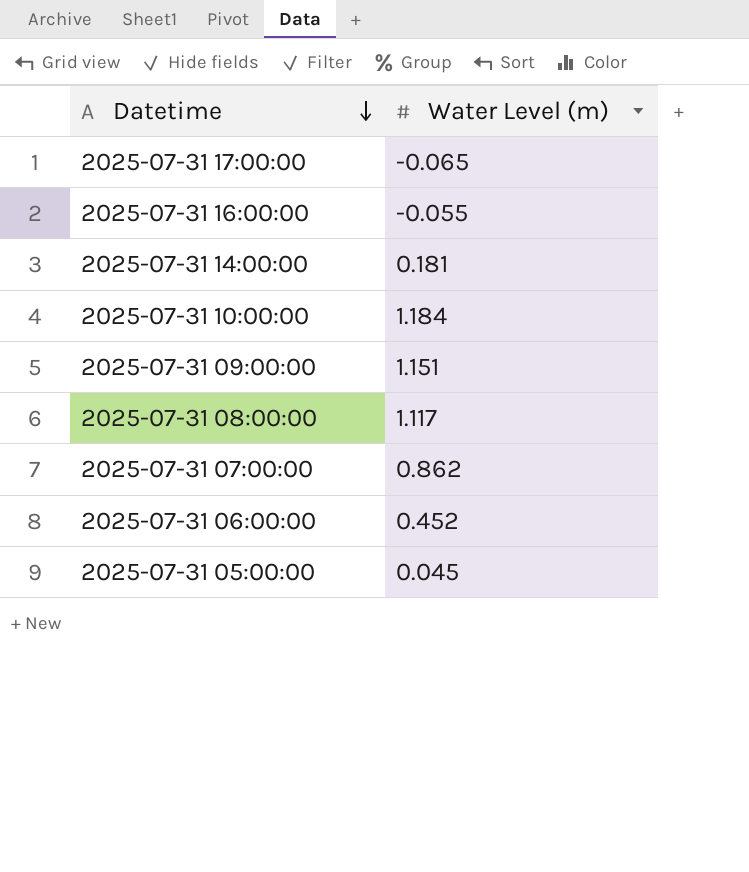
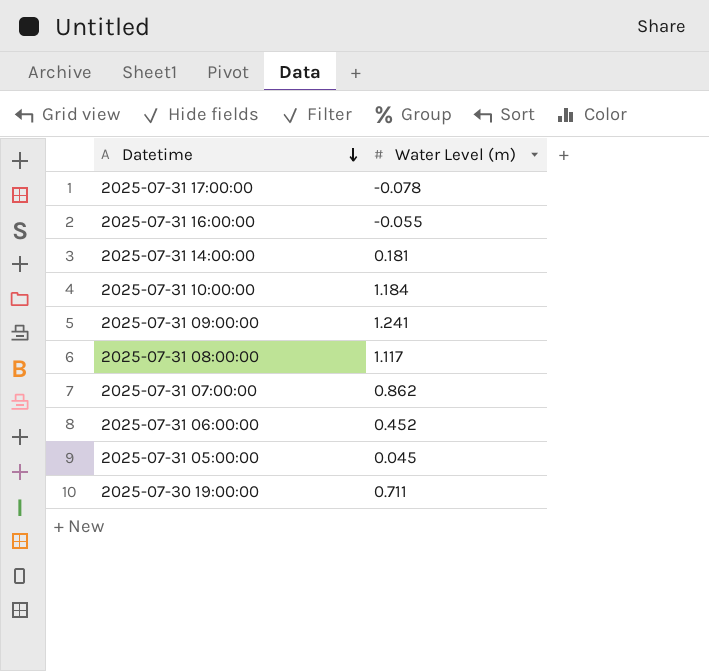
2025-07-31 17:00:00 | Water Level (m): -0.065 -> -0.078
2025-07-31 09:00:00 | Water Level (m): 1.151 -> 1.241
row 2025-07-30 19:00:00: none -> 0.711

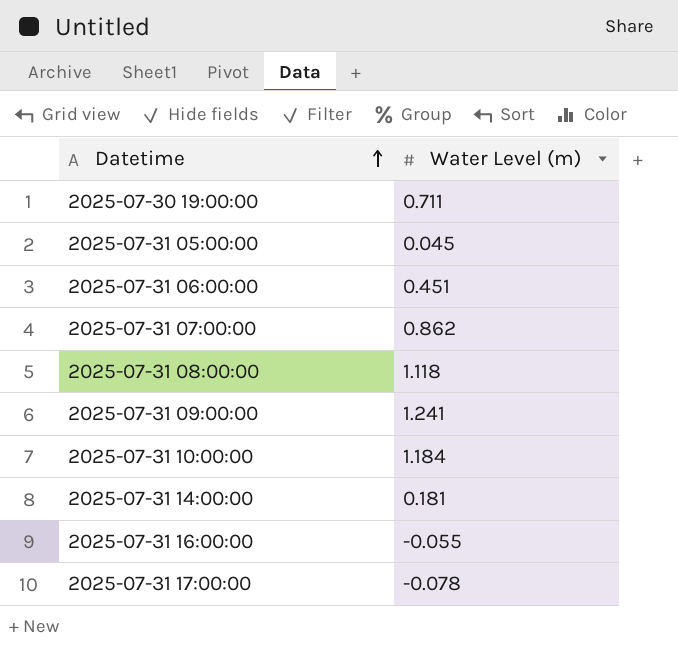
row order: Datetime descending -> Datetime ascending
2025-07-31 06:00:00 | Water Level (m): 0.452 -> 0.451
2025-07-31 08:00:00 | Water Level (m): 1.117 -> 1.118

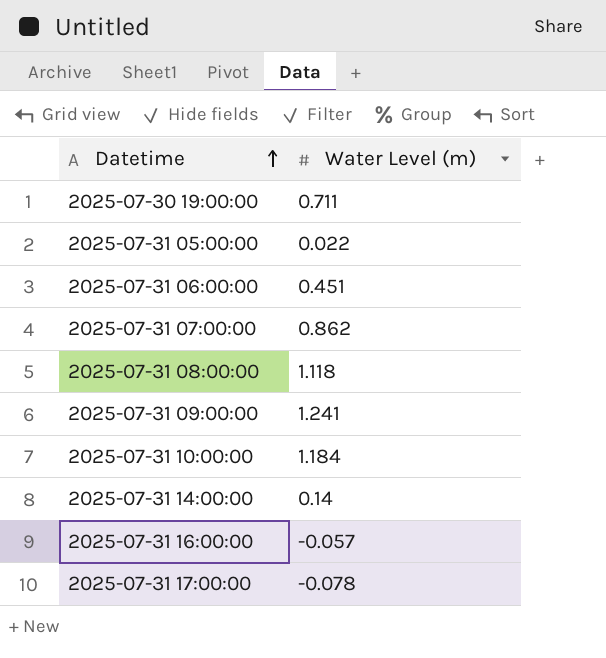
2025-07-31 05:00:00 | Water Level (m): 0.045 -> 0.022
2025-07-31 14:00:00 | Water Level (m): 0.181 -> 0.14
2025-07-31 16:00:00 | Water Level (m): -0.055 -> -0.057

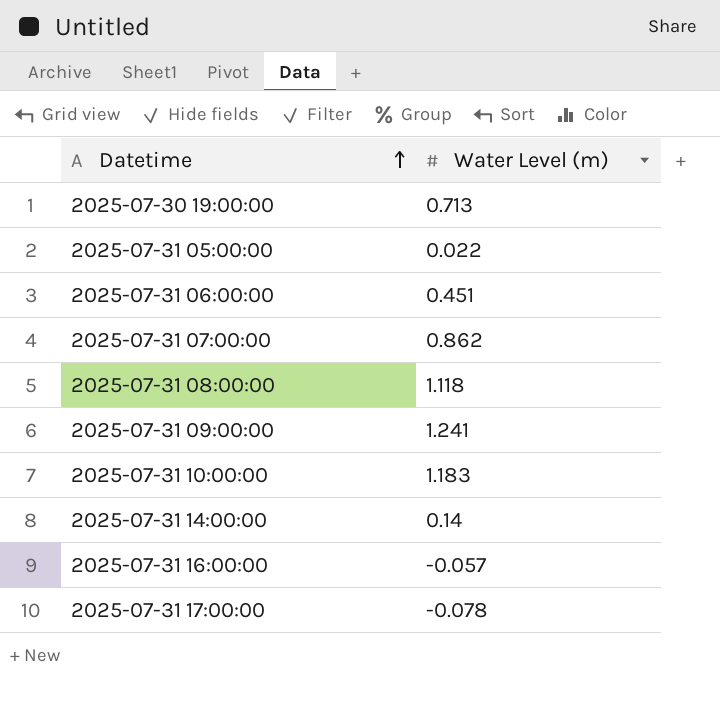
2025-07-30 19:00:00 | Water Level (m): 0.711 -> 0.713
2025-07-31 10:00:00 | Water Level (m): 1.184 -> 1.183

